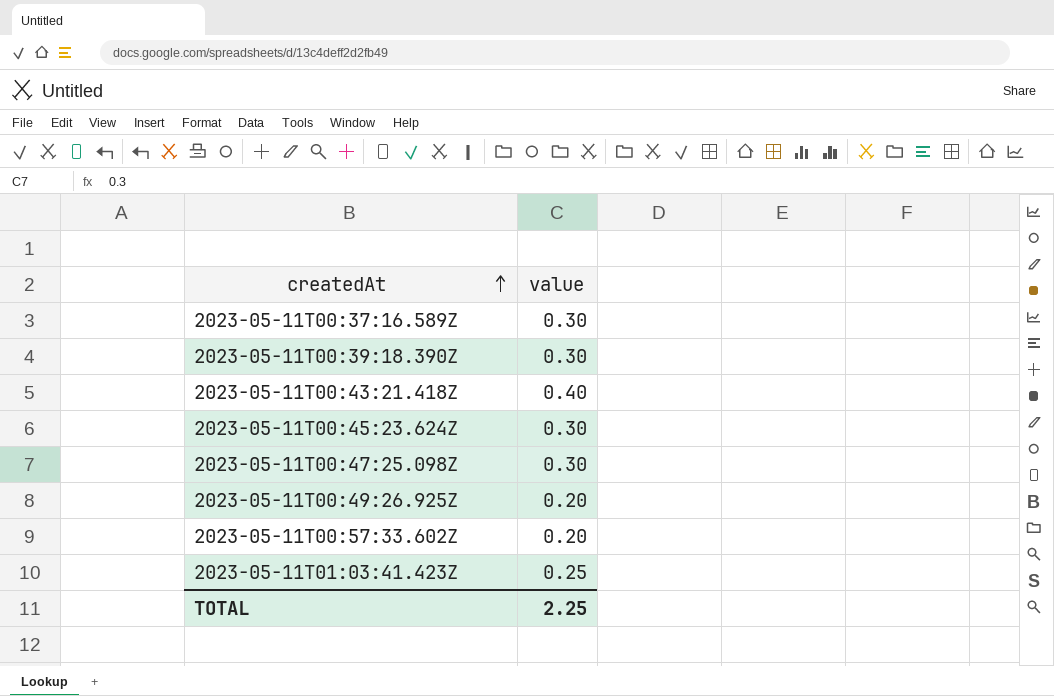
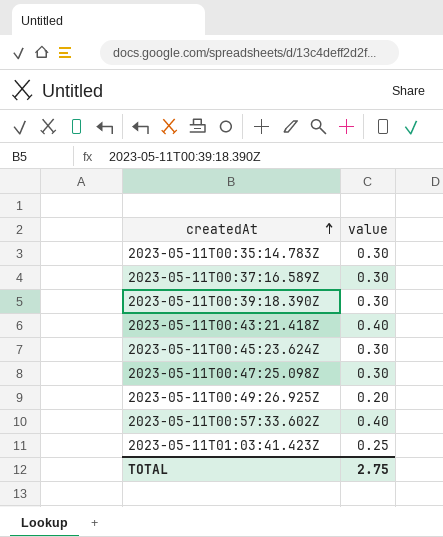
row 2023-05-11T00:35:14.783Z: none -> 0.30
2023-05-11T00:57:33.602Z | value: 0.20 -> 0.40
TOTAL | value: 2.25 -> 2.75

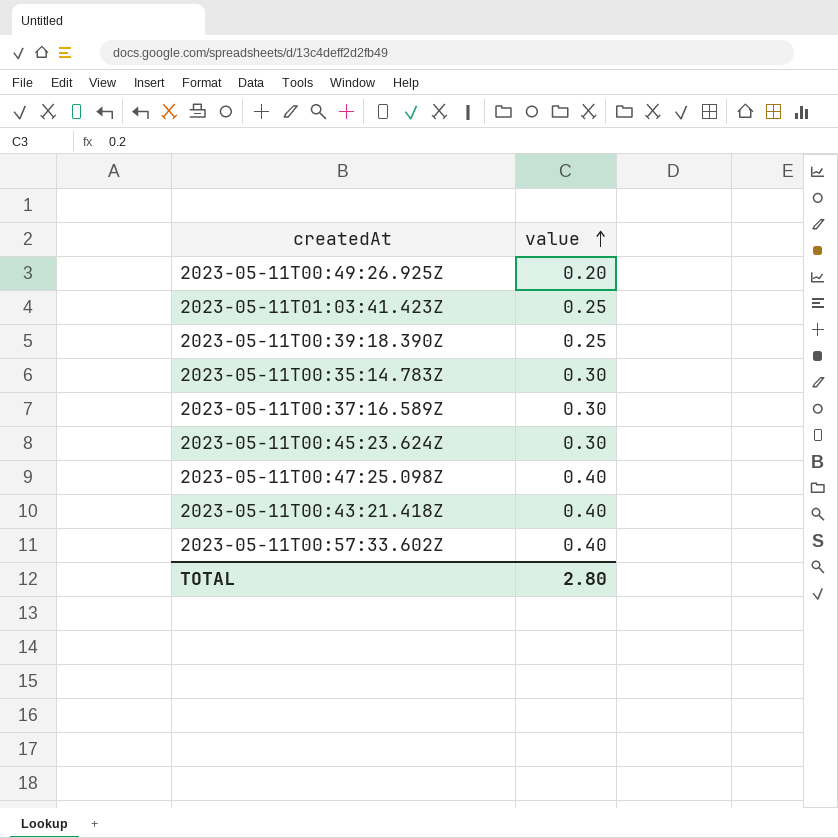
row order: createdAt ascending -> value ascending
2023-05-11T00:39:18.390Z | value: 0.30 -> 0.25
2023-05-11T00:47:25.098Z | value: 0.30 -> 0.40
TOTAL | value: 2.75 -> 2.80

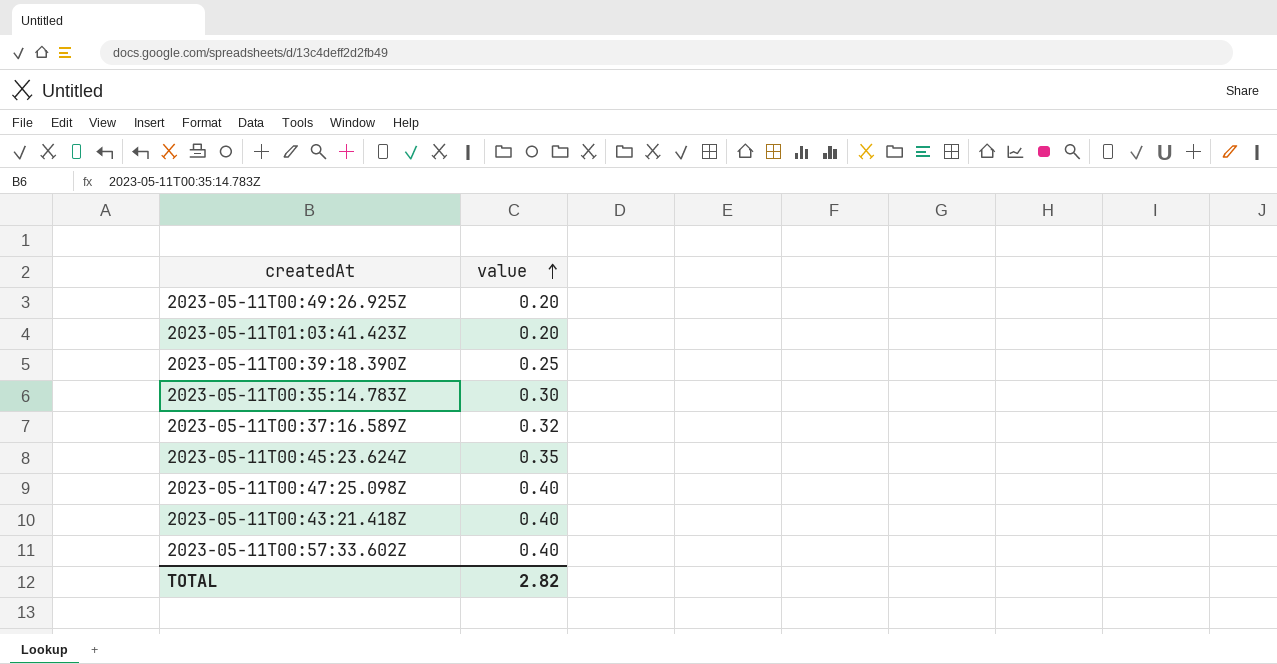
2023-05-11T01:03:41.423Z | value: 0.25 -> 0.20
2023-05-11T00:37:16.589Z | value: 0.30 -> 0.32
2023-05-11T00:45:23.624Z | value: 0.30 -> 0.35
TOTAL | value: 2.80 -> 2.82

